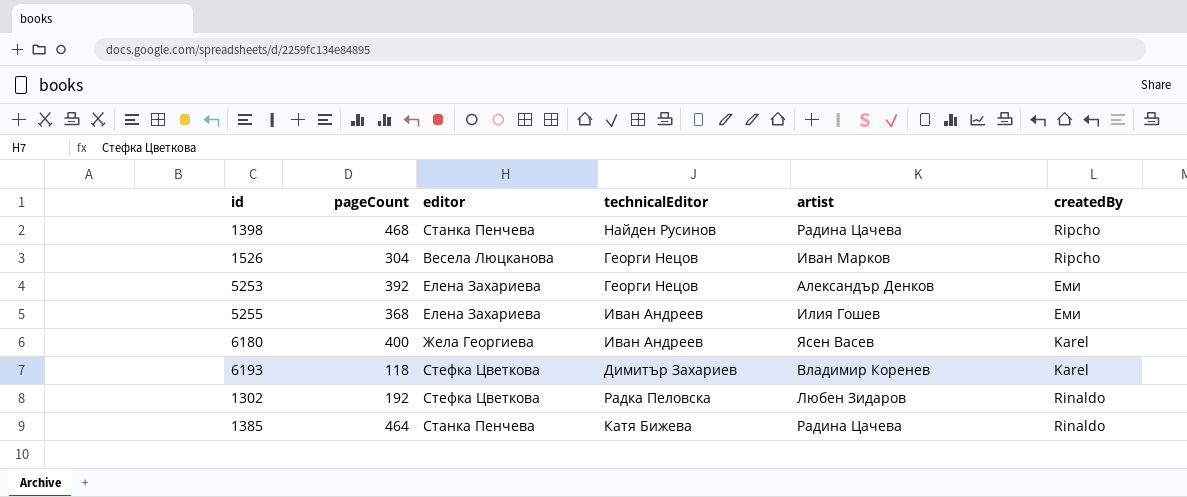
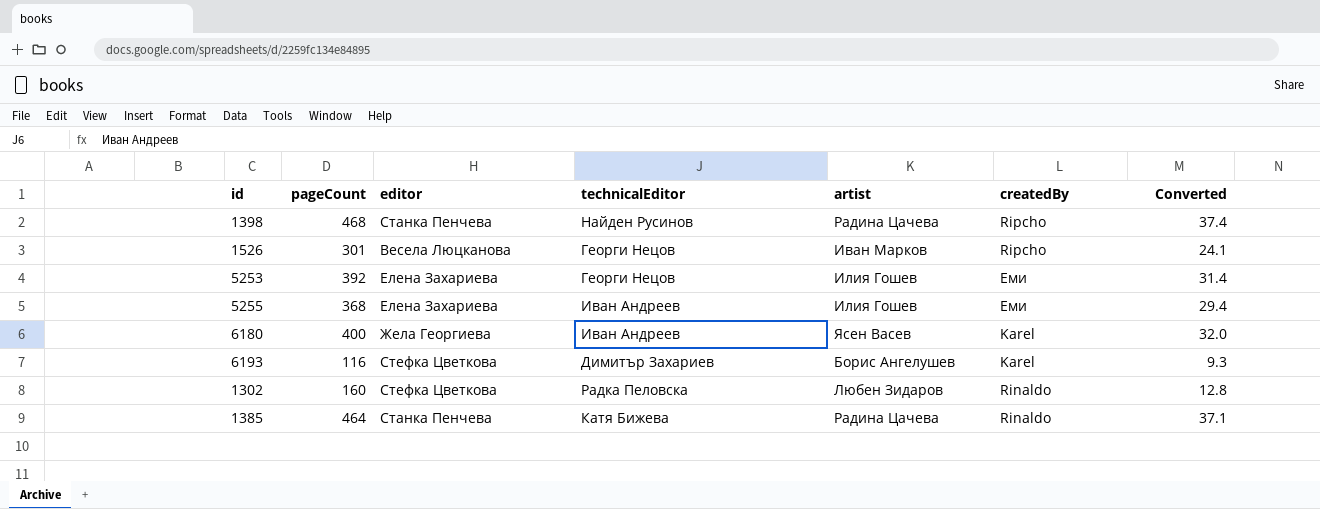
column Converted | formula: none -> [pageCount] * 0.08
1526 | pageCount: 304 -> 301
5253 | artist: Александър Денков -> Илия Гошев
6193 | pageCount: 118 -> 116
6193 | artist: Владимир Коренев -> Борис Ангелушев
1302 | pageCount: 192 -> 160

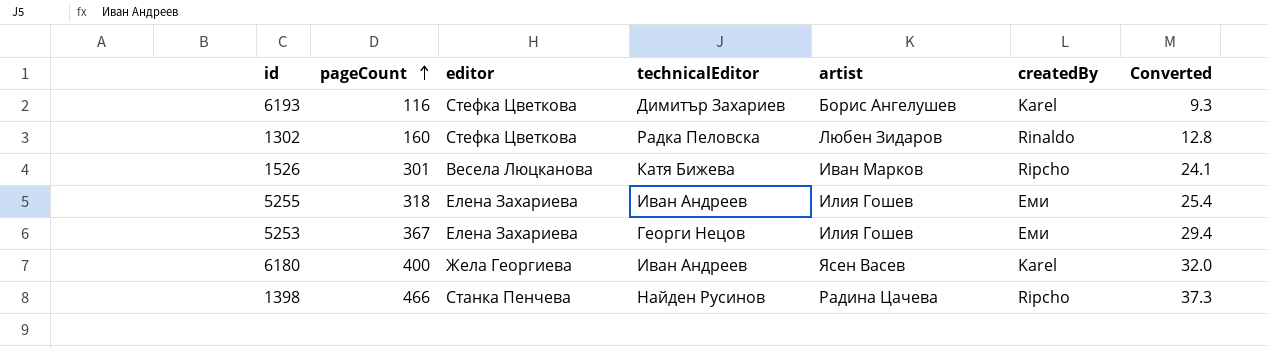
row order: none -> pageCount ascending
row 1385: 464 | Станка Пенчева | Катя Бижева | Радина Цачева | Rinaldo | 37.1 -> none
1526 | technicalEditor: Георги Нецов -> Катя Бижева
5255 | pageCount: 368 -> 318
5255 | Converted: 29.4 -> 25.4
5253 | pageCount: 392 -> 367
5253 | Converted: 31.4 -> 29.4
1398 | pageCount: 468 -> 466
1398 | Converted: 37.4 -> 37.3

